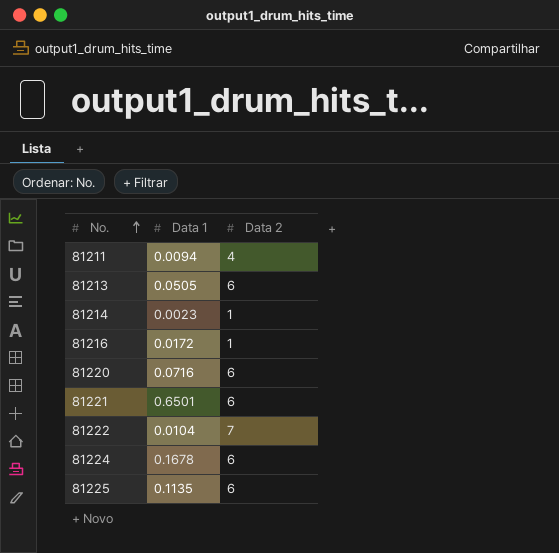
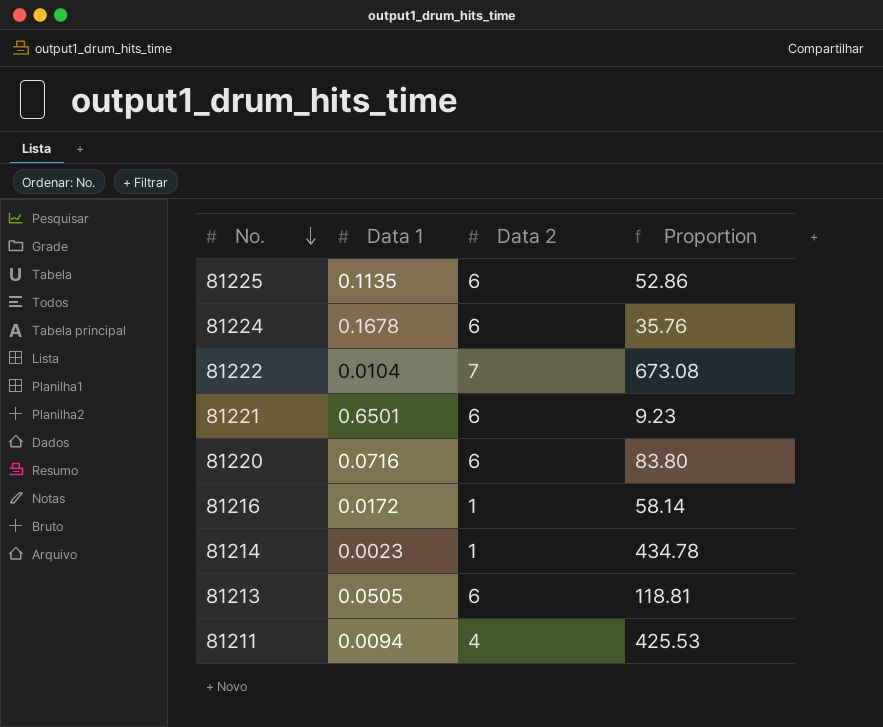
row order: No. ascending -> No. descending
column Proportion | formula: none -> [Data 2] / [Data 1]

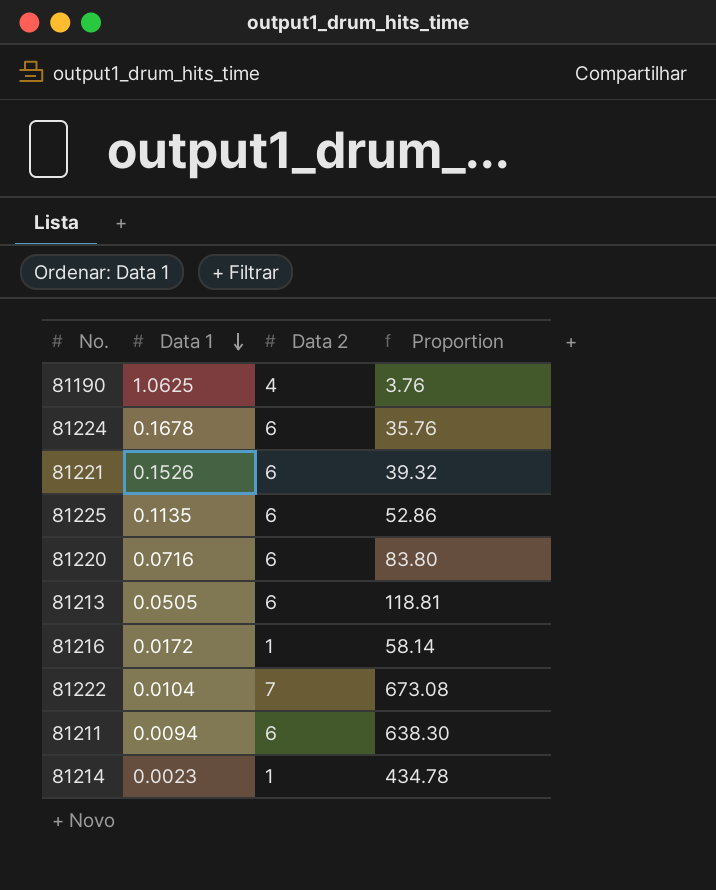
row order: No. descending -> Data 1 descending
row 81190: none -> 1.0625 | 4 | 3.76
81221 | Data 1: 0.6501 -> 0.1526
81221 | Proportion: 9.23 -> 39.32
81211 | Data 2: 4 -> 6
81211 | Proportion: 425.53 -> 638.30

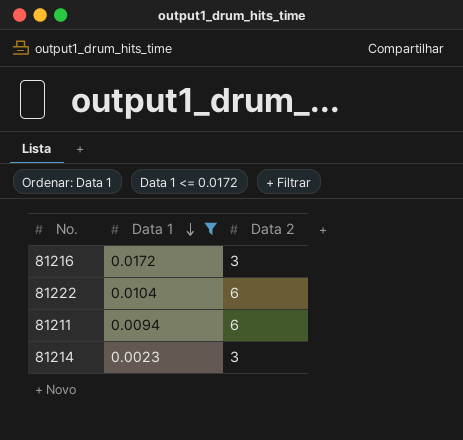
filter: none -> Data 1 <= 0.0172
column Proportion | formula: [Data 2] / [Data 1] -> none
81216 | Data 2: 1 -> 3
81222 | Data 2: 7 -> 6
81214 | Data 2: 1 -> 3

